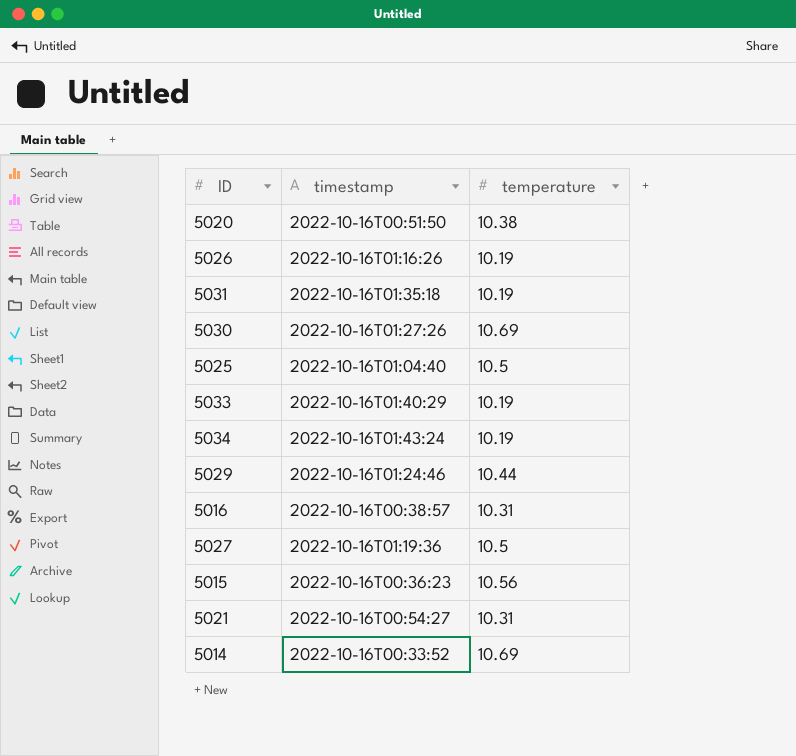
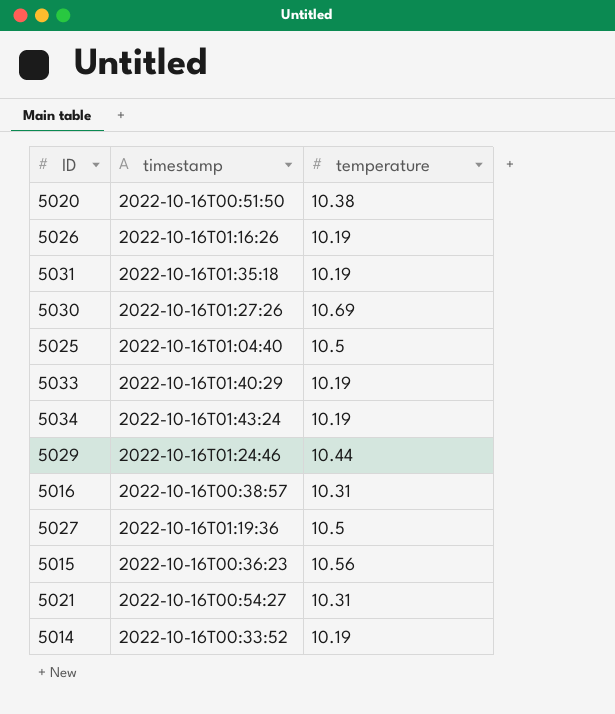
5014 | temperature: 10.69 -> 10.19

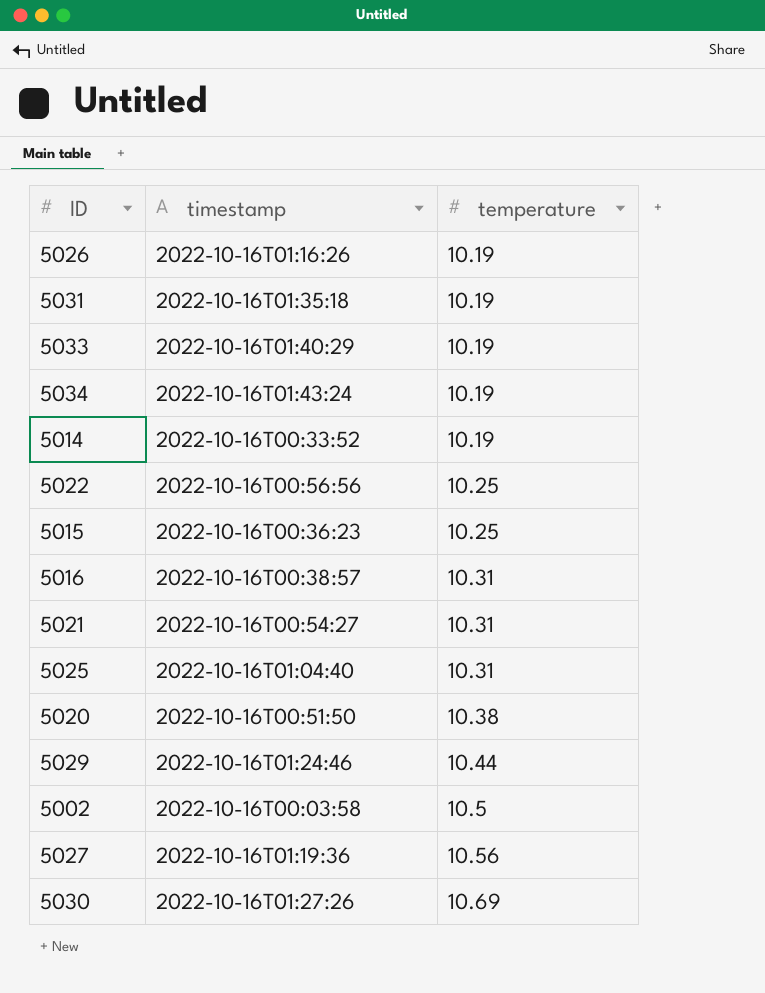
row order: none -> temperature ascending
row 5022: none -> 2022-10-16T00:56:56 | 10.25
5015 | temperature: 10.56 -> 10.25
5025 | temperature: 10.5 -> 10.31
row 5002: none -> 2022-10-16T00:03:58 | 10.5
5027 | temperature: 10.5 -> 10.56

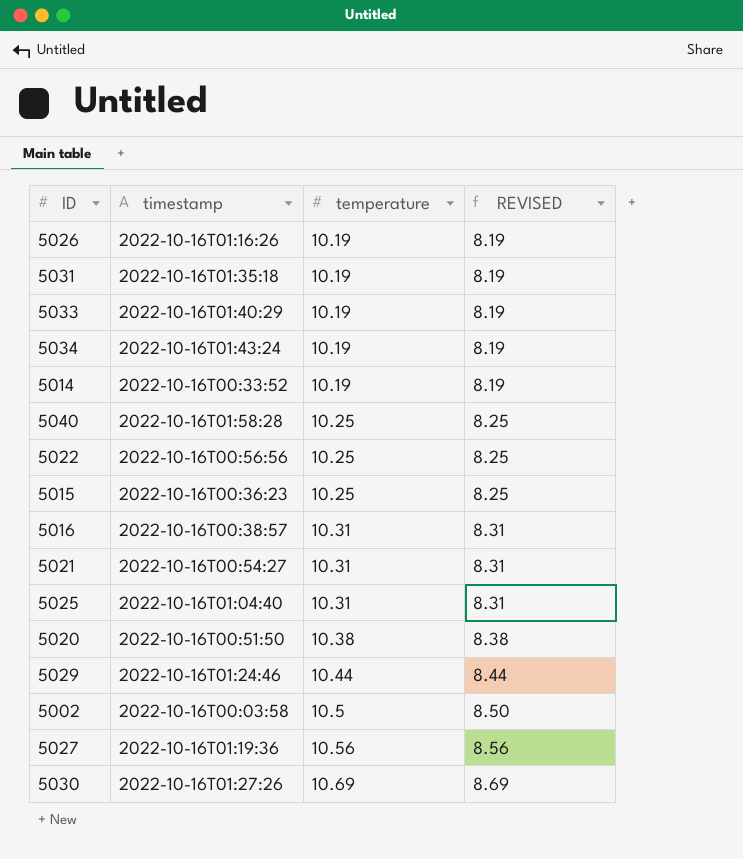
column REVISED | formula: none -> [temperature] - 2
row 5040: none -> 2022-10-16T01:58:28 | 10.25 | 8.25

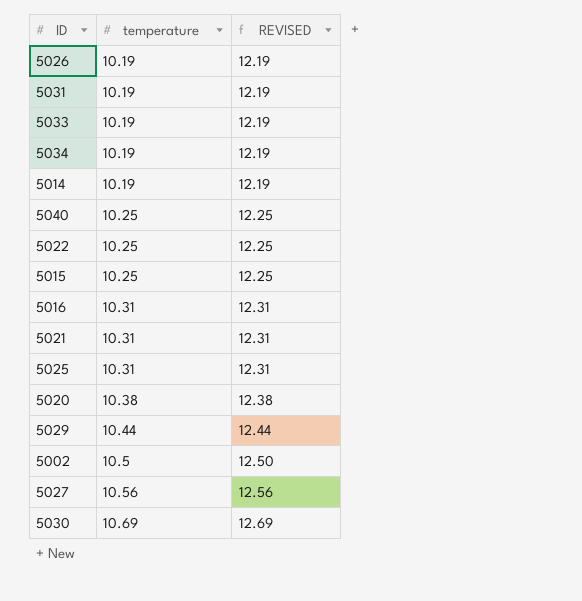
column timestamp | position: 2 -> none
column REVISED | formula: [temperature] - 2 -> [temperature] + 2

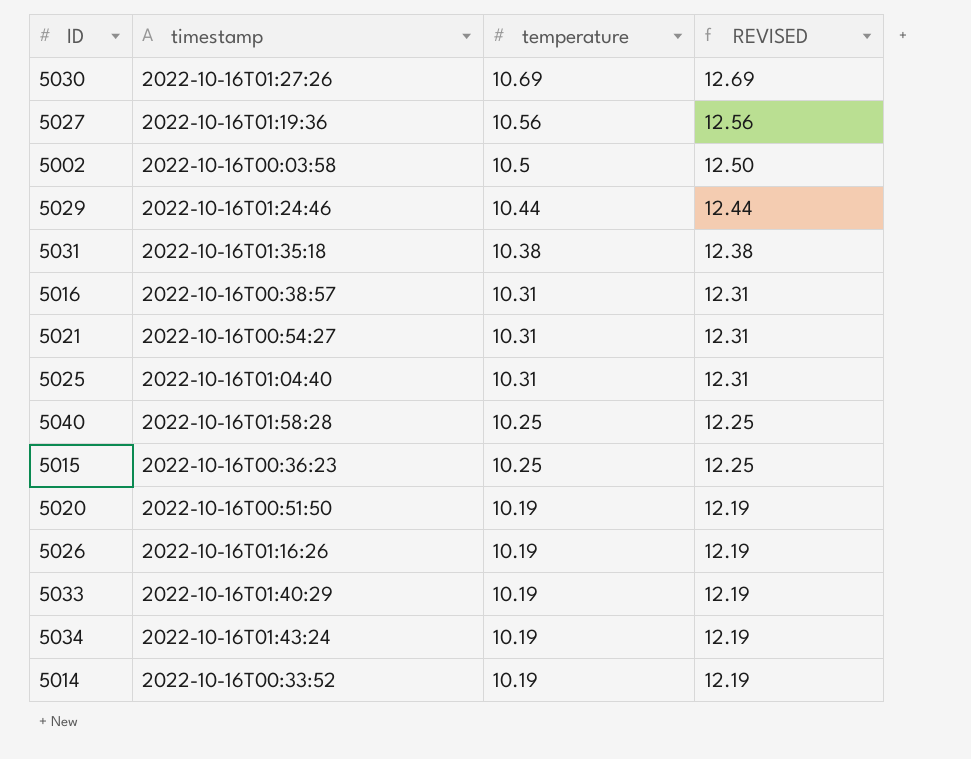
row order: temperature ascending -> temperature descending
column timestamp | position: none -> 2
row 5022: 10.25 | 12.25 -> none
5031 | temperature: 10.19 -> 10.38
5031 | REVISED: 12.19 -> 12.38
5020 | temperature: 10.38 -> 10.19
5020 | REVISED: 12.38 -> 12.19

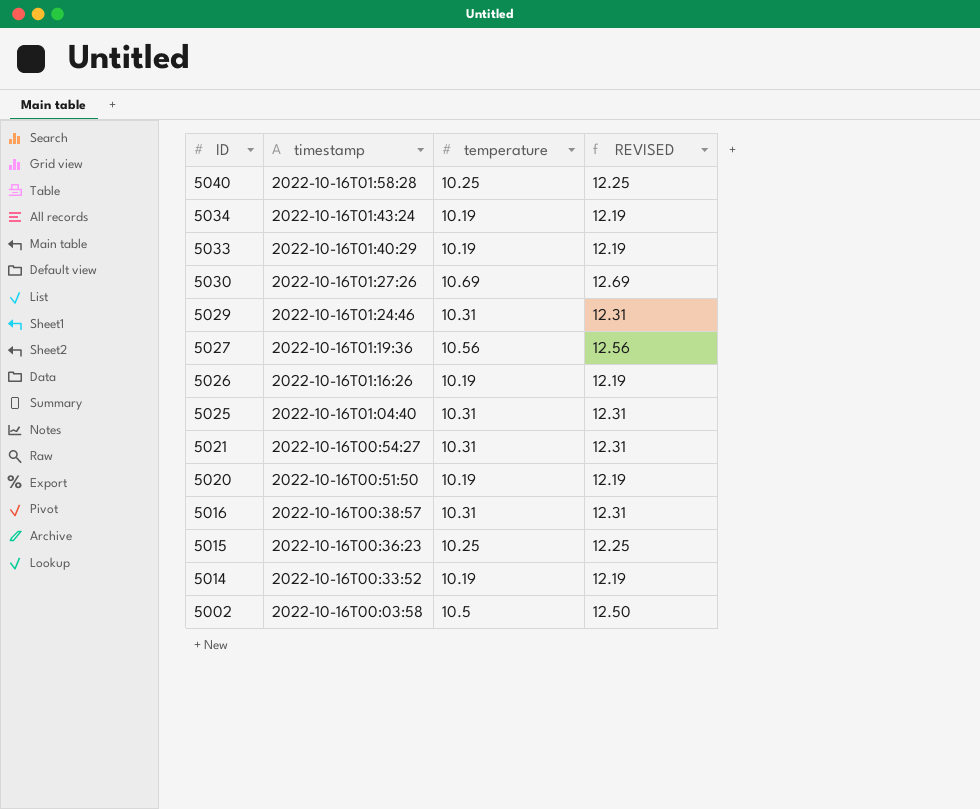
row order: temperature descending -> ID descending
row 5031: 2022-10-16T01:35:18 | 10.38 | 12.38 -> none
5029 | temperature: 10.44 -> 10.31
5029 | REVISED: 12.44 -> 12.31

